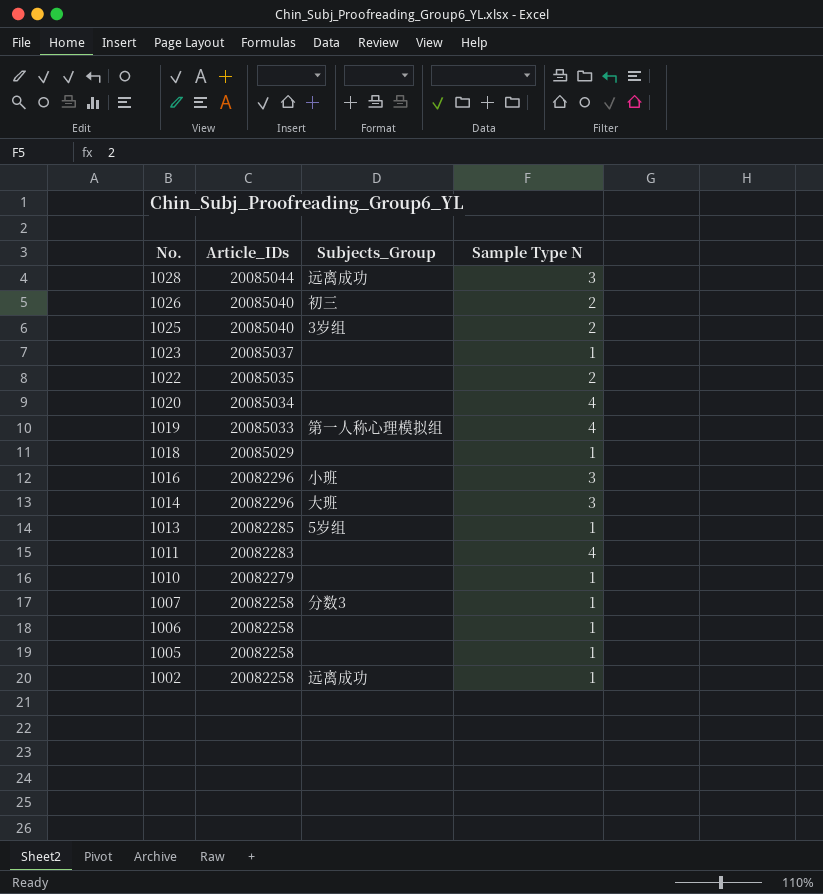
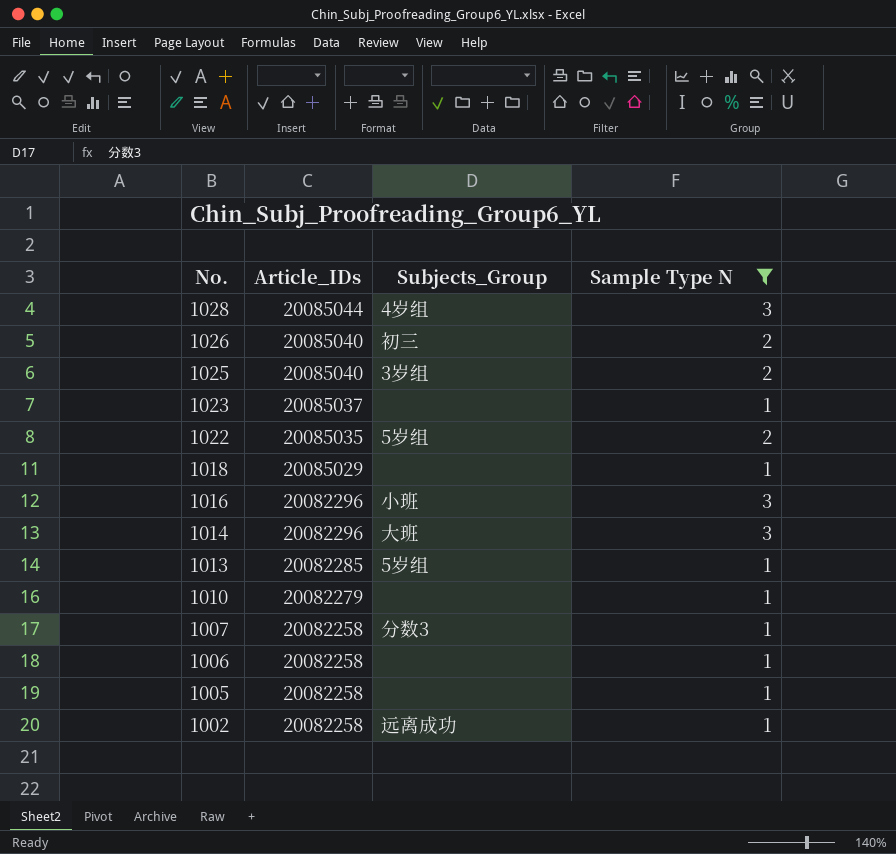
filter: none -> Sample Type N != 4
1028 | Subjects_Group: 远离成功 -> 4岁组
1022 | Subjects_Group: none -> 5岁组

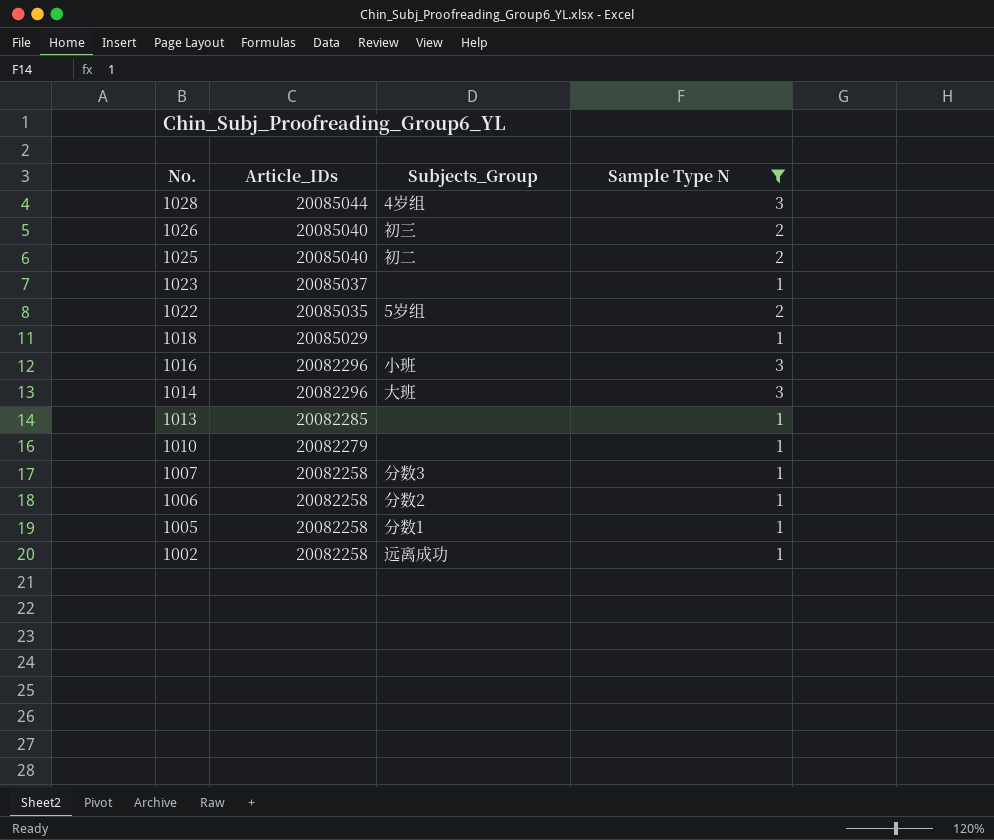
1025 | Subjects_Group: 3岁组 -> 初二
1013 | Subjects_Group: 5岁组 -> none
1006 | Subjects_Group: none -> 分数2
1005 | Subjects_Group: none -> 分数1

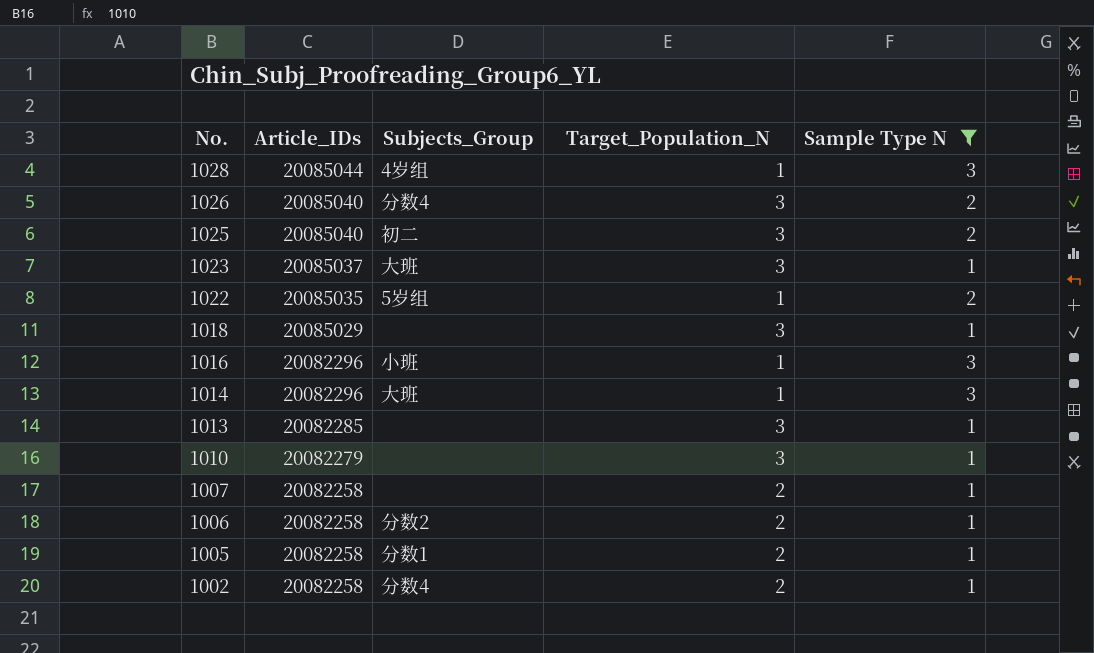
column Target_Population_N | position: none -> 4
1026 | Subjects_Group: 初三 -> 分数4
1023 | Subjects_Group: none -> 大班
1007 | Subjects_Group: 分数3 -> none
1002 | Subjects_Group: 远离成功 -> 分数4

